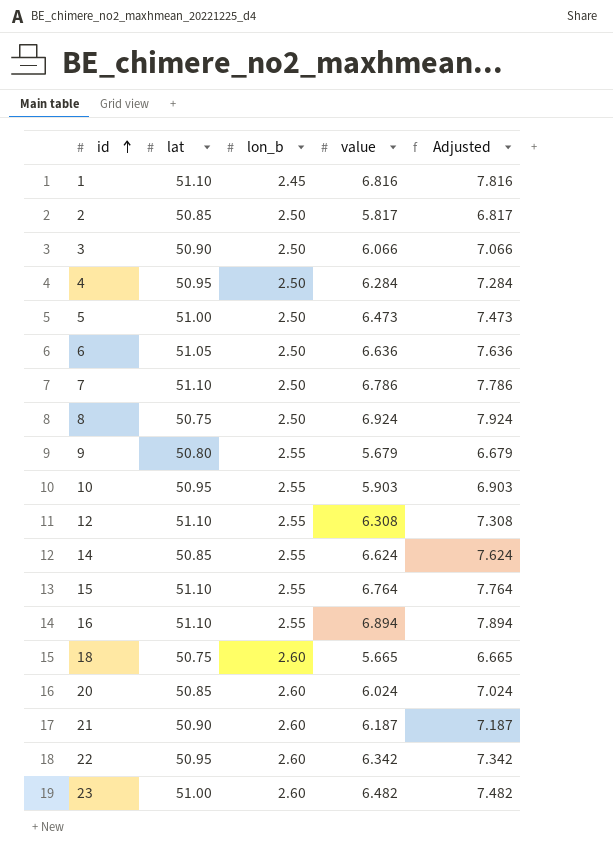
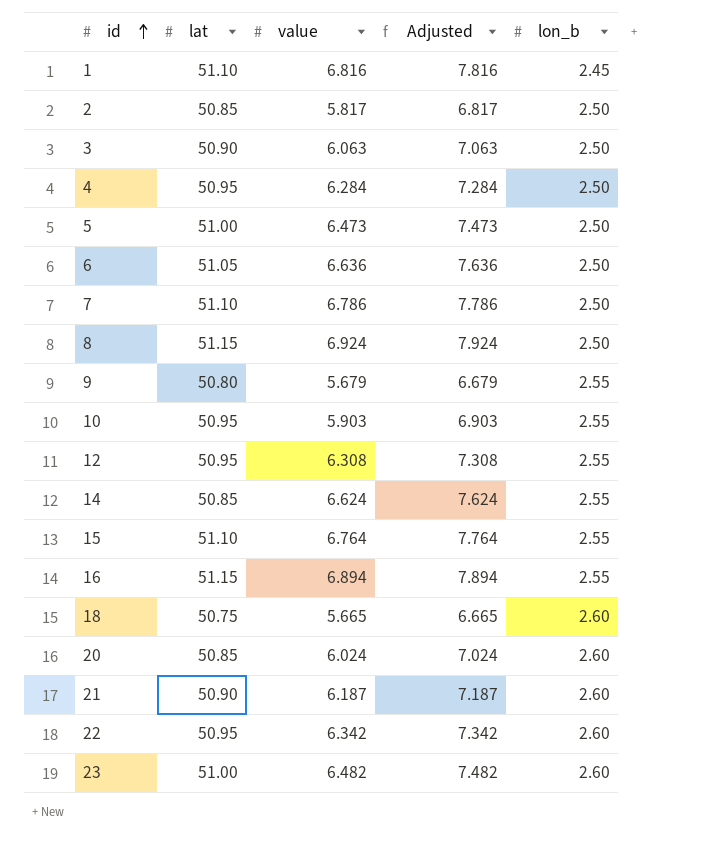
column lon_b | position: 3 -> 5
3 | value: 6.066 -> 6.063
3 | Adjusted: 7.066 -> 7.063
8 | lat: 50.75 -> 51.15
12 | lat: 51.10 -> 50.95
16 | lat: 51.10 -> 51.15

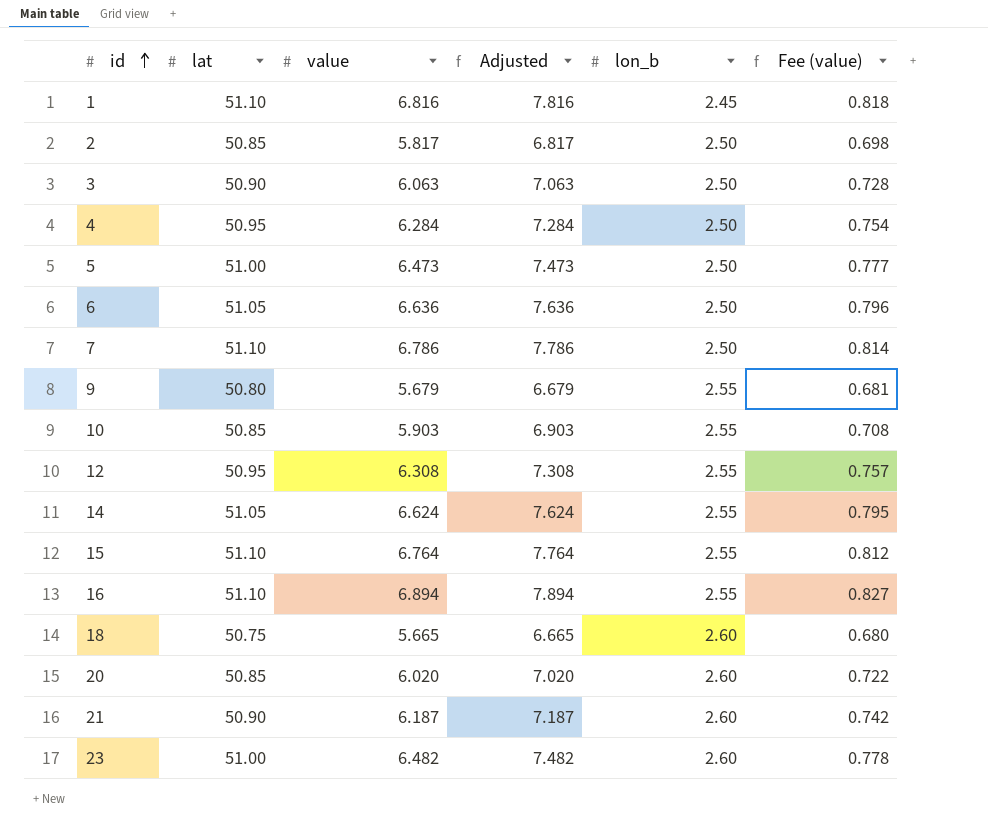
column Fee (value) | formula: none -> [value] * 0.12
row 8: 51.15 | 6.924 | 7.924 | 2.50 -> none
row 22: 50.95 | 6.342 | 7.342 | 2.60 -> none
10 | lat: 50.95 -> 50.85
14 | lat: 50.85 -> 51.05
16 | lat: 51.15 -> 51.10
20 | value: 6.024 -> 6.020
20 | Adjusted: 7.024 -> 7.020

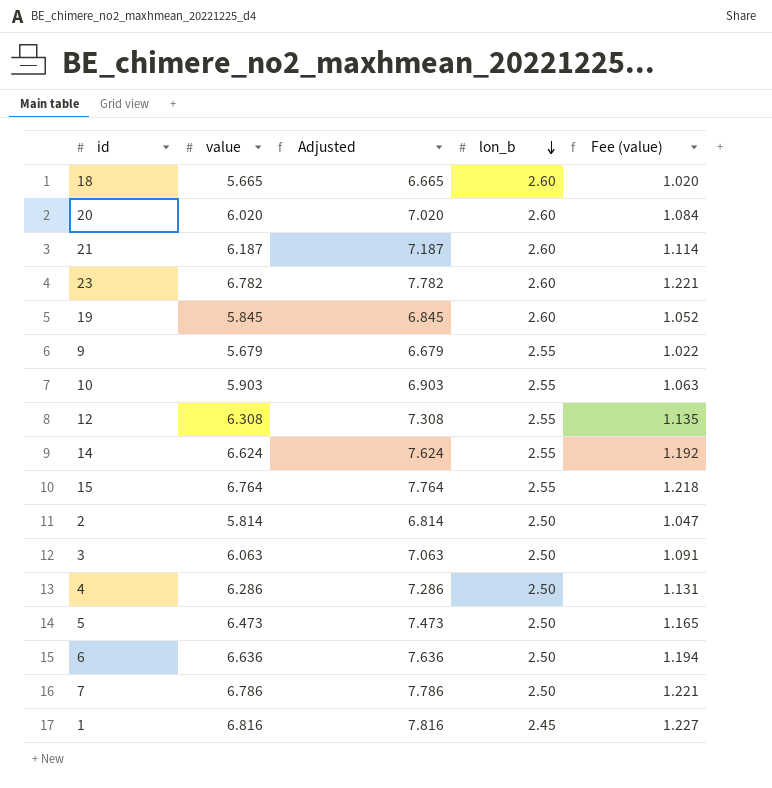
row order: id ascending -> lon_b descending
column lat | position: 2 -> none
column Fee (value) | formula: [value] * 0.12 -> [value] * 0.18
row 16: 51.10 | 6.894 | 7.894 | 2.55 | 0.827 -> none
23 | value: 6.482 -> 6.782
23 | Adjusted: 7.482 -> 7.782
row 19: none -> 5.845 | 6.845 | 2.60 | 1.052
2 | value: 5.817 -> 5.814
2 | Adjusted: 6.817 -> 6.814
4 | value: 6.284 -> 6.286
4 | Adjusted: 7.284 -> 7.286

